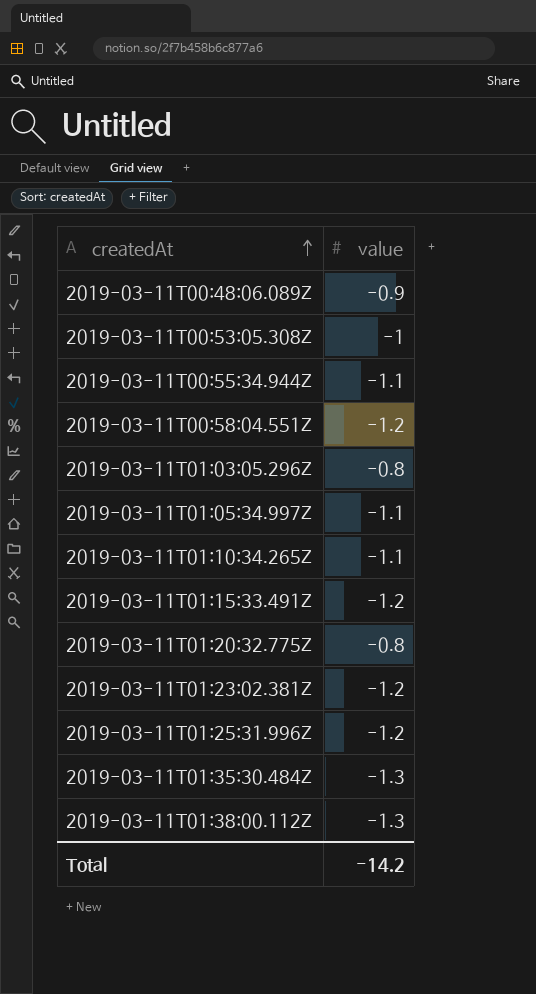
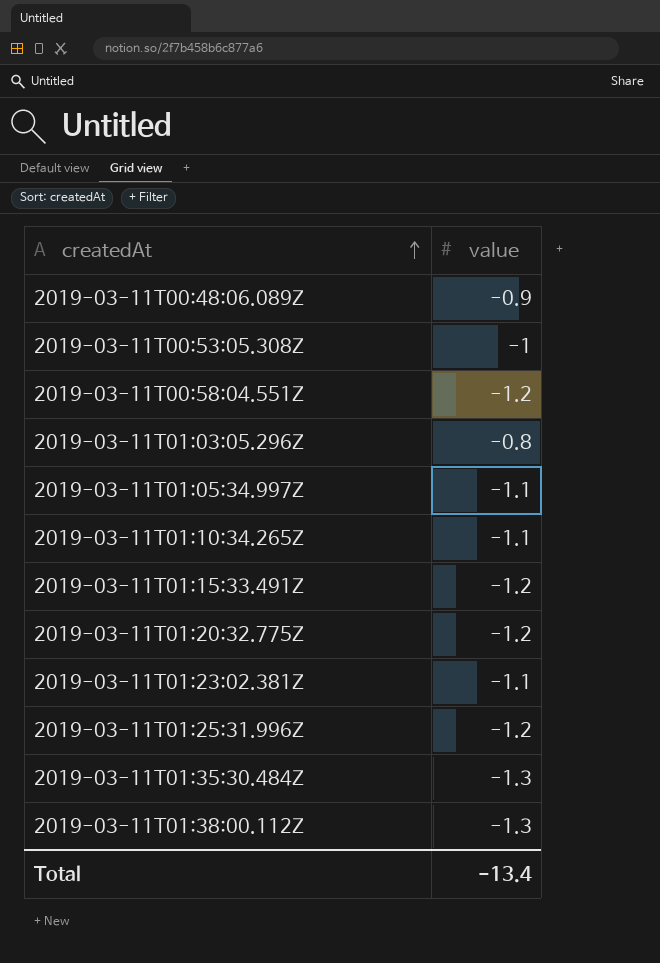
row 2019-03-11T00:55:34.944Z: -1.1 -> none
2019-03-11T01:20:32.775Z | value: -0.8 -> -1.2
2019-03-11T01:23:02.381Z | value: -1.2 -> -1.1
Total | value: -14.2 -> -13.4

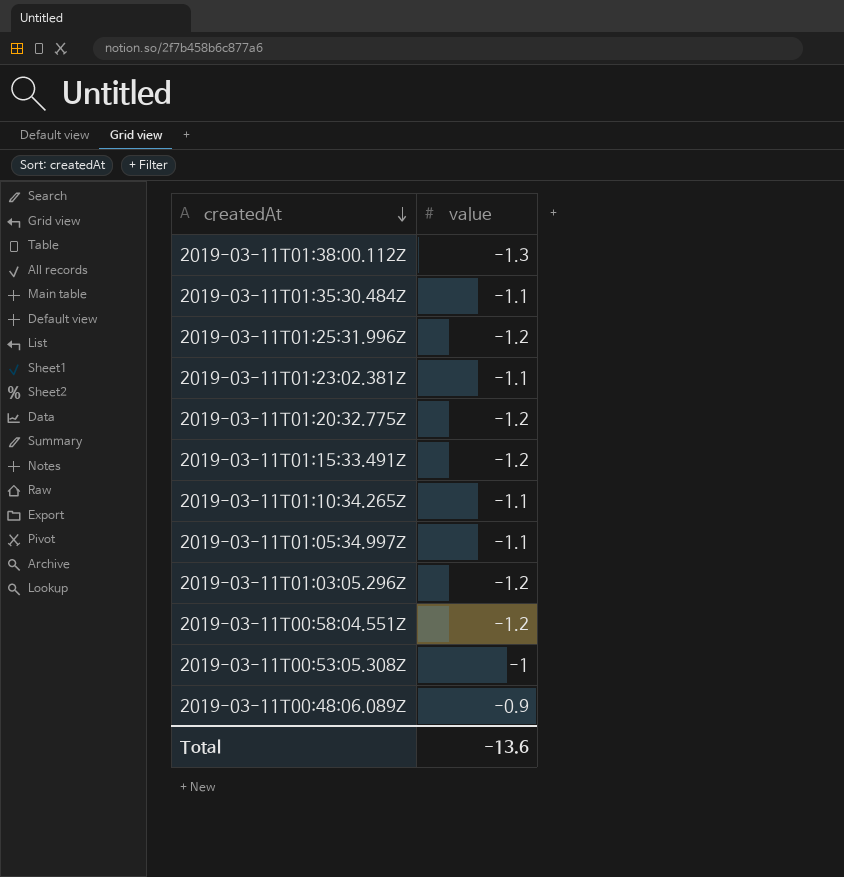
row order: createdAt ascending -> createdAt descending
2019-03-11T01:35:30.484Z | value: -1.3 -> -1.1
2019-03-11T01:03:05.296Z | value: -0.8 -> -1.2
Total | value: -13.4 -> -13.6

